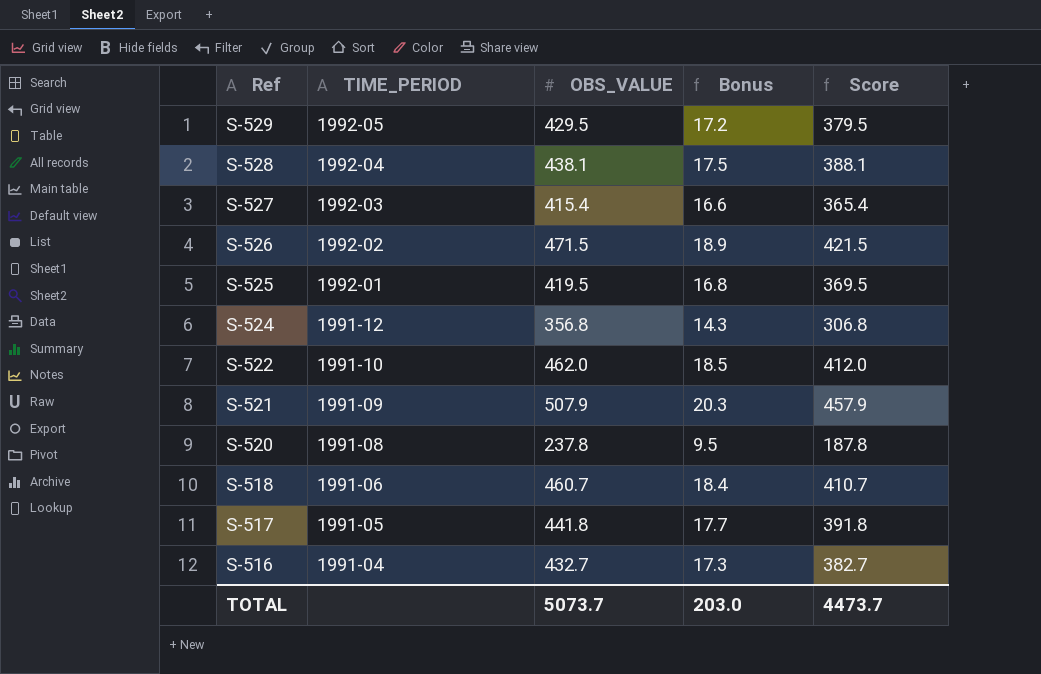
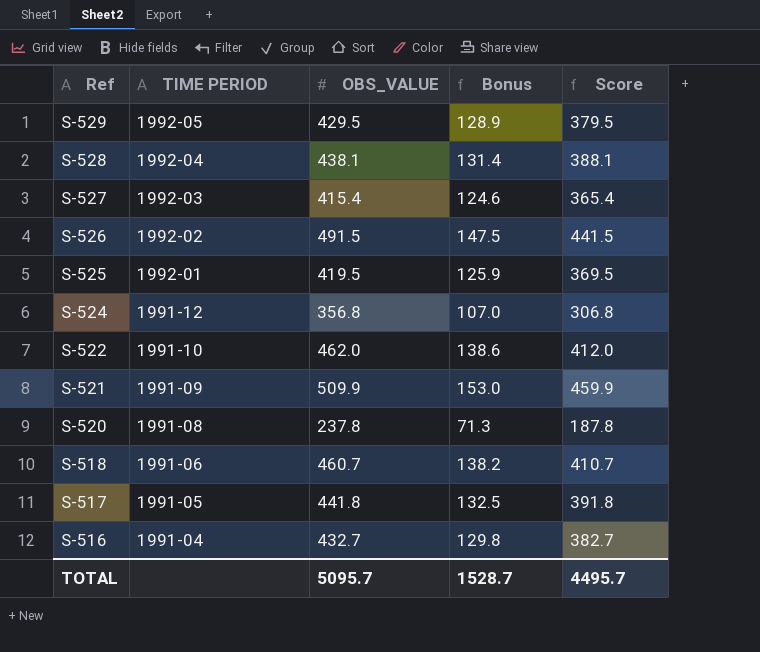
column name: TIME_PERIOD -> TIME PERIOD
column Bonus | formula: [OBS_VALUE] * 0.04 -> [OBS_VALUE] * 0.3
S-526 | OBS_VALUE: 471.5 -> 491.5
S-526 | Score: 421.5 -> 441.5
S-521 | OBS_VALUE: 507.9 -> 509.9
S-521 | Score: 457.9 -> 459.9
TOTAL | OBS_VALUE: 5073.7 -> 5095.7
TOTAL | Bonus: 203.0 -> 1528.7
TOTAL | Score: 4473.7 -> 4495.7

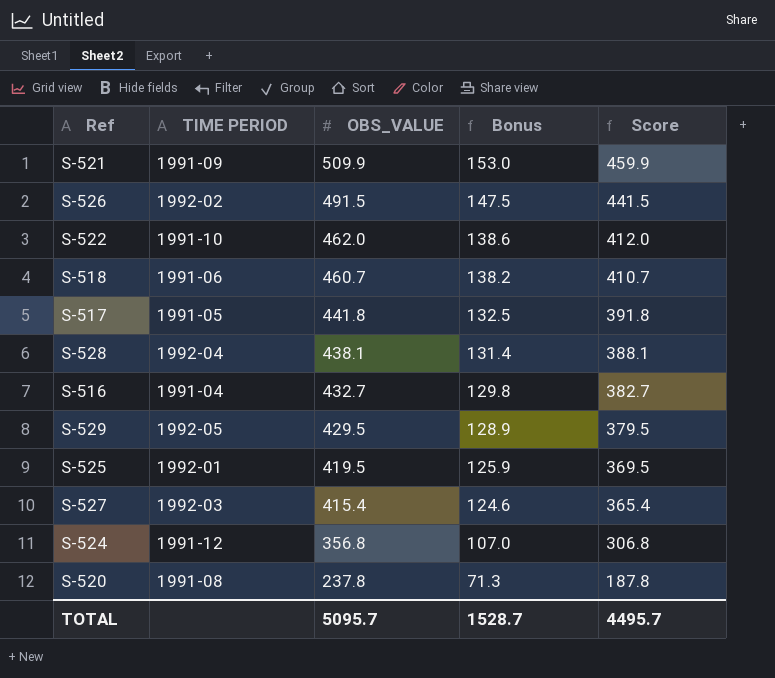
row order: Ref descending -> OBS_VALUE descending

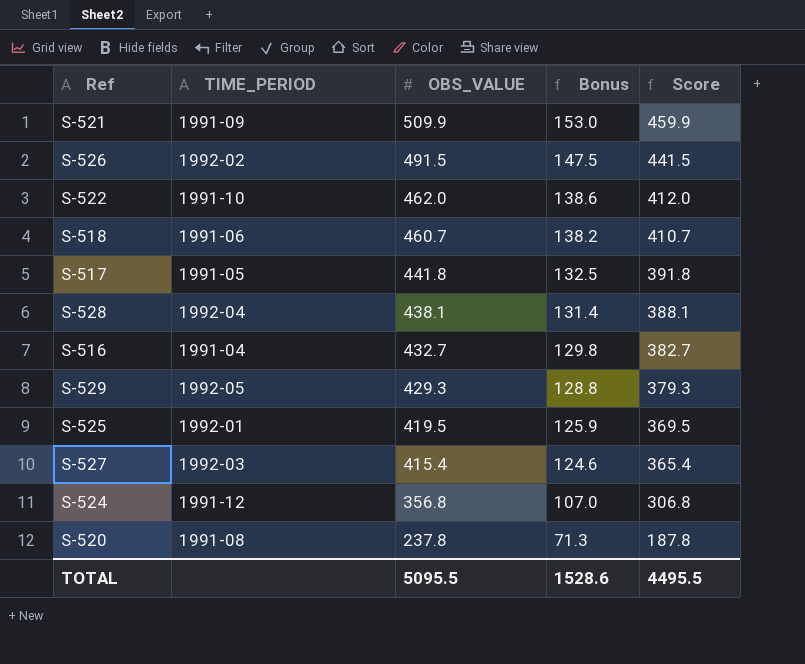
column name: TIME PERIOD -> TIME_PERIOD
S-529 | OBS_VALUE: 429.5 -> 429.3
S-529 | Bonus: 128.9 -> 128.8
S-529 | Score: 379.5 -> 379.3
TOTAL | OBS_VALUE: 5095.7 -> 5095.5
TOTAL | Bonus: 1528.7 -> 1528.6
TOTAL | Score: 4495.7 -> 4495.5

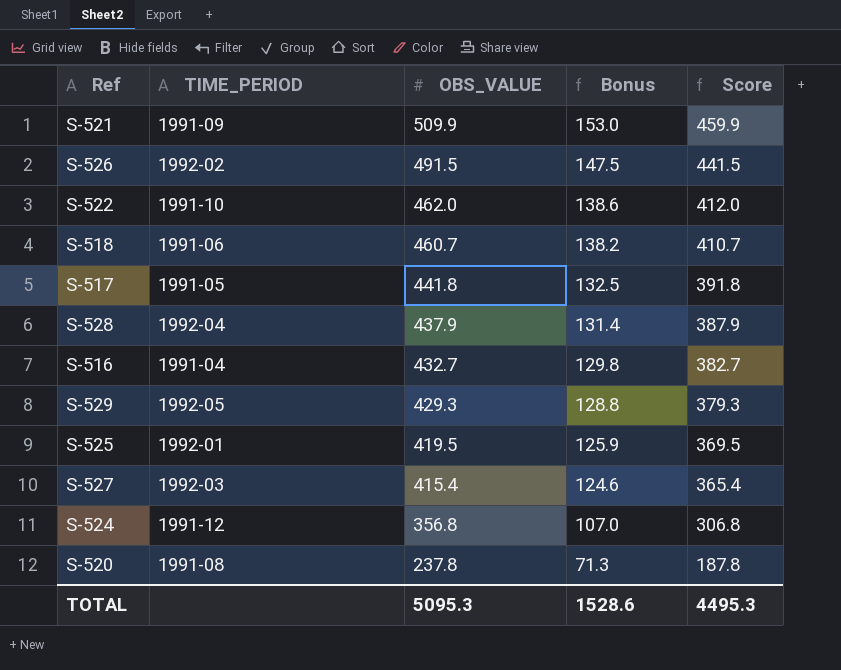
S-528 | OBS_VALUE: 438.1 -> 437.9
S-528 | Score: 388.1 -> 387.9
TOTAL | OBS_VALUE: 5095.5 -> 5095.3
TOTAL | Score: 4495.5 -> 4495.3

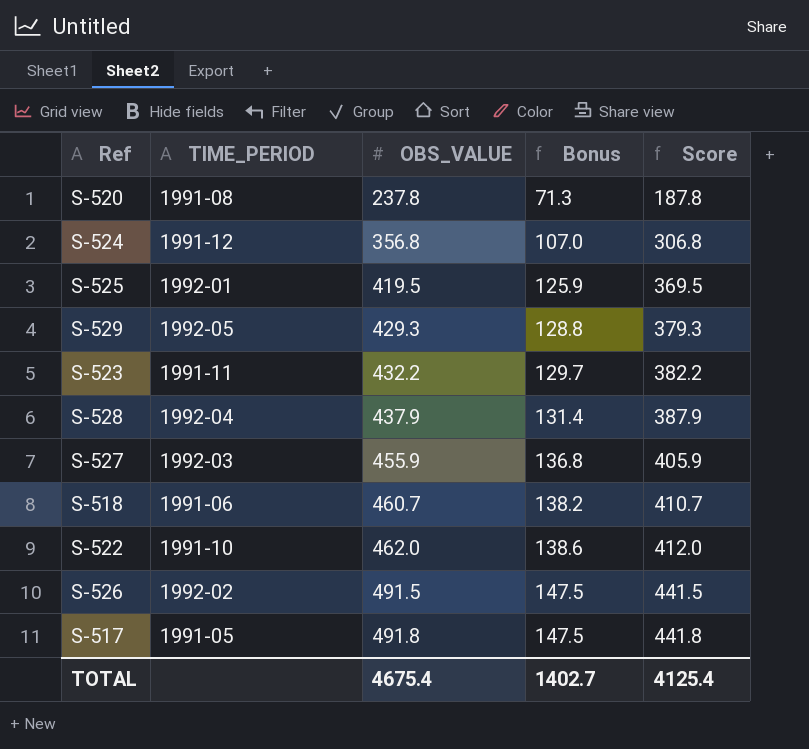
row order: OBS_VALUE descending -> OBS_VALUE ascending
row S-521: 1991-09 | 509.9 | 153.0 | 459.9 -> none
row S-516: 1991-04 | 432.7 | 129.8 | 382.7 -> none
row S-523: none -> 1991-11 | 432.2 | 129.7 | 382.2
S-527 | OBS_VALUE: 415.4 -> 455.9
S-527 | Bonus: 124.6 -> 136.8
S-527 | Score: 365.4 -> 405.9
S-517 | OBS_VALUE: 441.8 -> 491.8
S-517 | Bonus: 132.5 -> 147.5
S-517 | Score: 391.8 -> 441.8
TOTAL | OBS_VALUE: 5095.3 -> 4675.4
TOTAL | Bonus: 1528.6 -> 1402.7
TOTAL | Score: 4495.3 -> 4125.4

